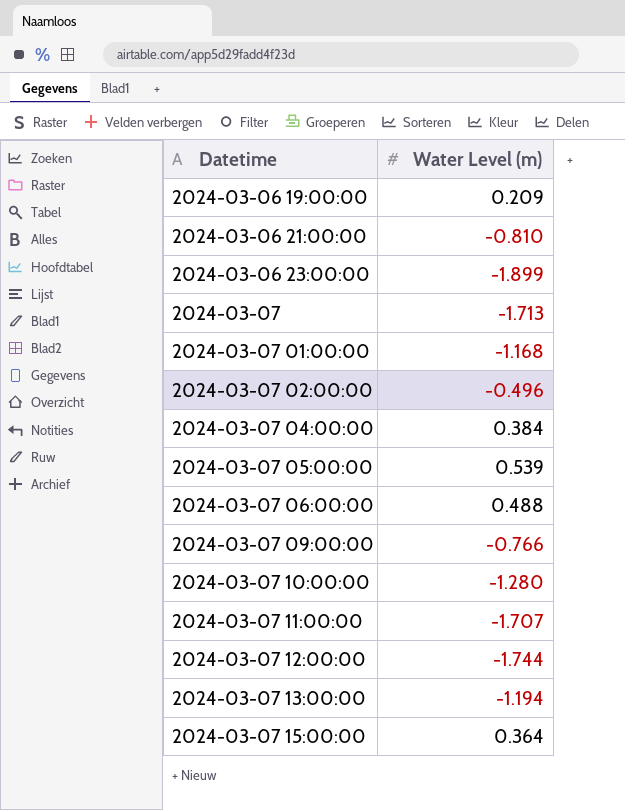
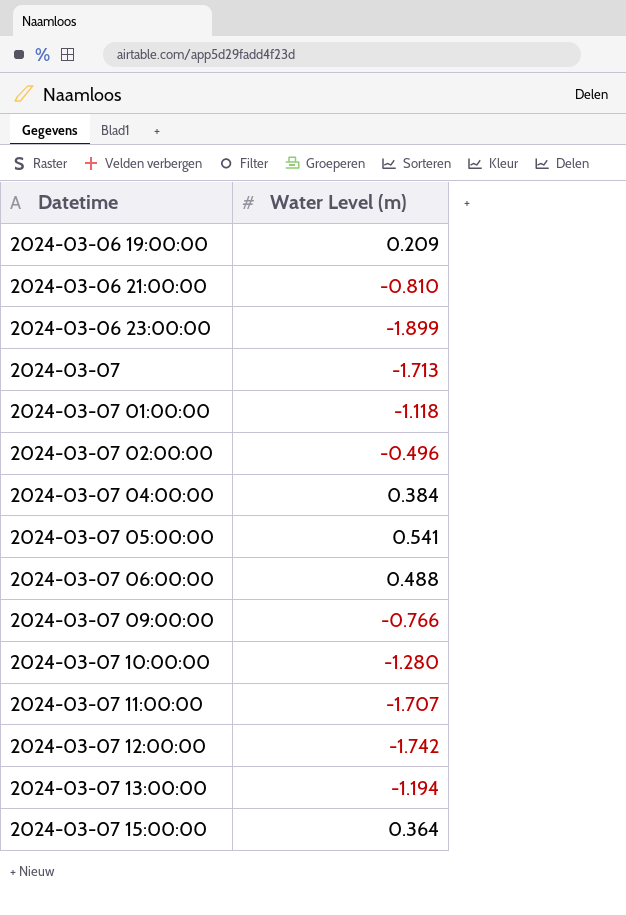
2024-03-07 01:00:00 | Water Level (m): -1.168 -> -1.118
2024-03-07 05:00:00 | Water Level (m): 0.539 -> 0.541
2024-03-07 12:00:00 | Water Level (m): -1.744 -> -1.742

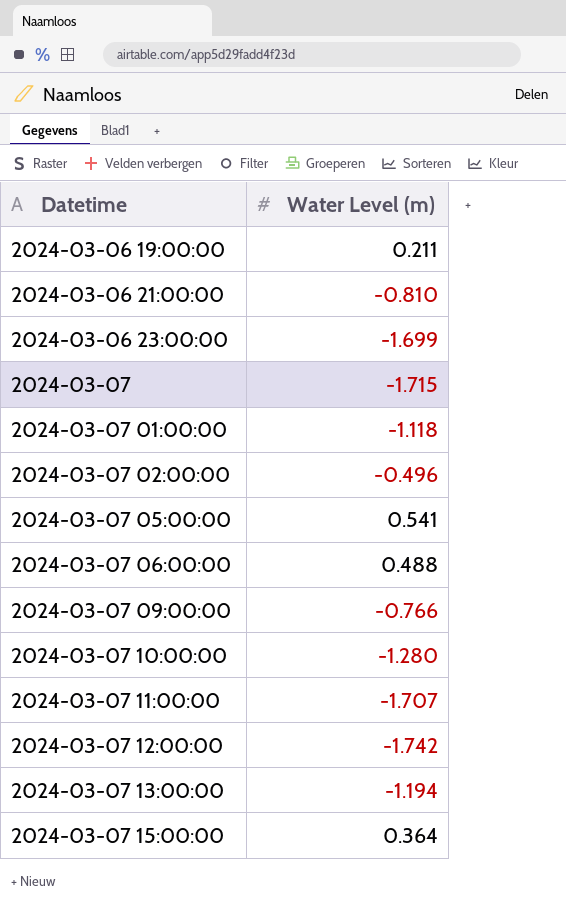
row 2024-03-07 04:00:00: 0.384 -> none
2024-03-06 19:00:00 | Water Level (m): 0.209 -> 0.211
2024-03-06 23:00:00 | Water Level (m): -1.899 -> -1.699
2024-03-07 | Water Level (m): -1.713 -> -1.715

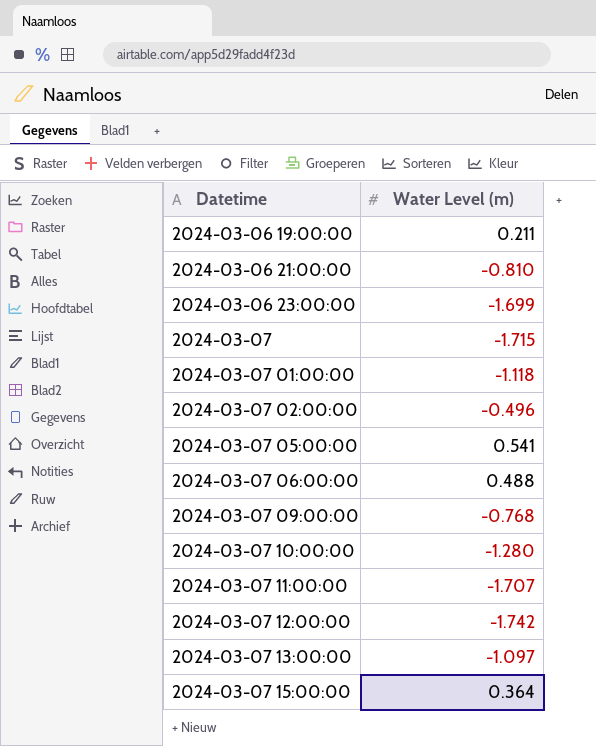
2024-03-07 09:00:00 | Water Level (m): -0.766 -> -0.768
2024-03-07 13:00:00 | Water Level (m): -1.194 -> -1.097

